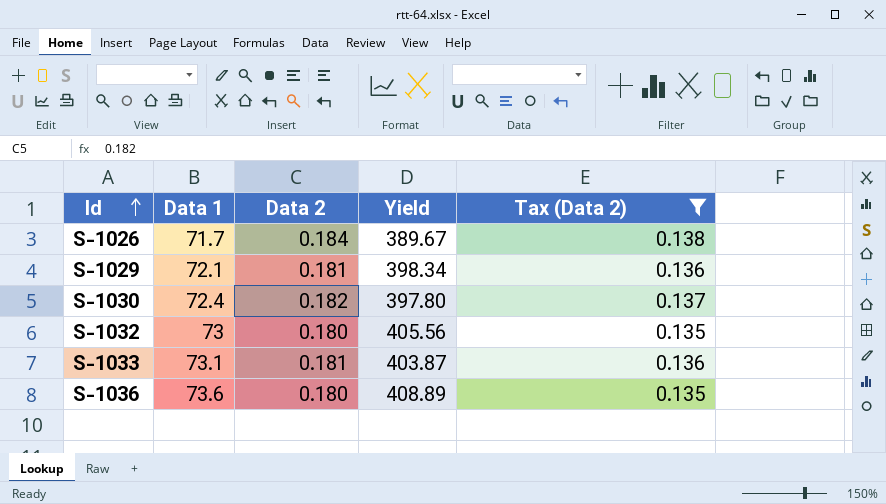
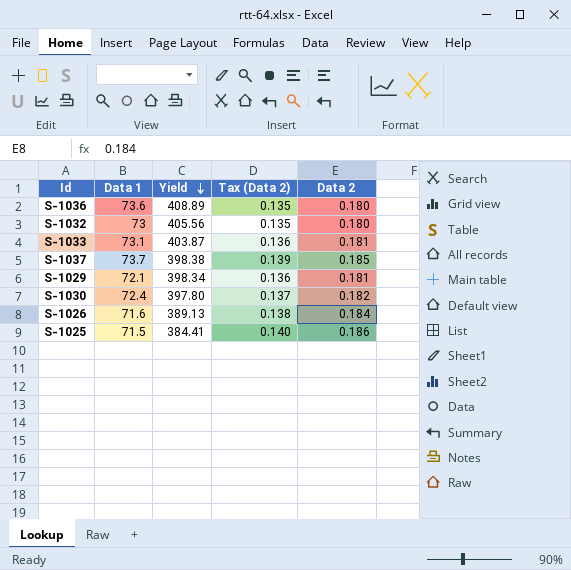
filter: Tax (Data 2) <= 0.138 -> none
row order: Id ascending -> Yield descending
column Data 2 | position: 3 -> 5
S-1026 | Data 1: 71.7 -> 71.6
S-1026 | Yield: 389.67 -> 389.13

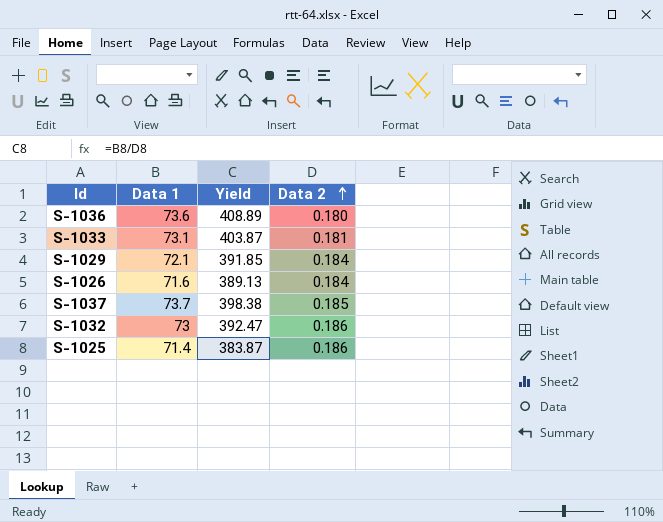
row order: Yield descending -> Data 2 ascending
column Tax (Data 2) | formula: [Data 2] * 0.75 -> none
row S-1030: 72.4 | 397.80 | 0.137 | 0.182 -> none
S-1029 | Yield: 398.34 -> 391.85
S-1029 | Data 2: 0.181 -> 0.184
S-1032 | Yield: 405.56 -> 392.47
S-1032 | Data 2: 0.180 -> 0.186
S-1025 | Data 1: 71.5 -> 71.4
S-1025 | Yield: 384.41 -> 383.87

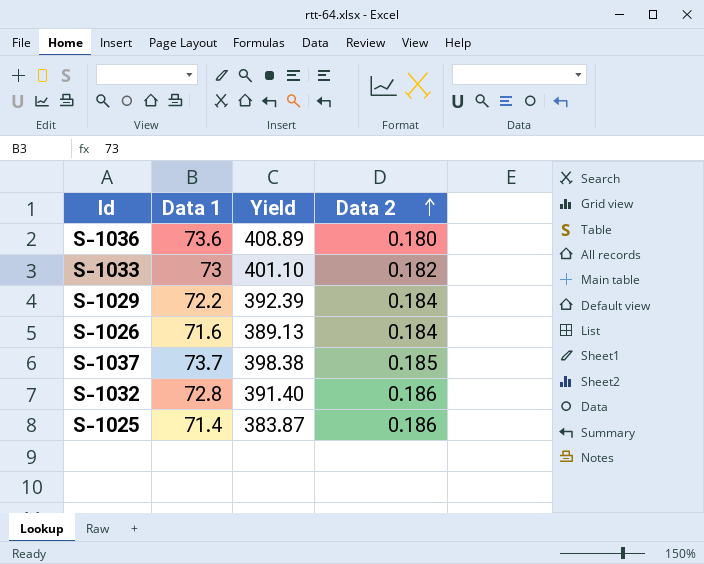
S-1033 | Data 1: 73.1 -> 73
S-1033 | Yield: 403.87 -> 401.10
S-1033 | Data 2: 0.181 -> 0.182
S-1029 | Data 1: 72.1 -> 72.2
S-1029 | Yield: 391.85 -> 392.39
S-1032 | Data 1: 73 -> 72.8
S-1032 | Yield: 392.47 -> 391.40

